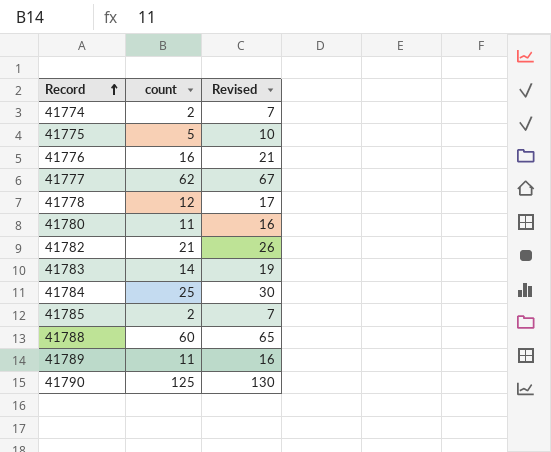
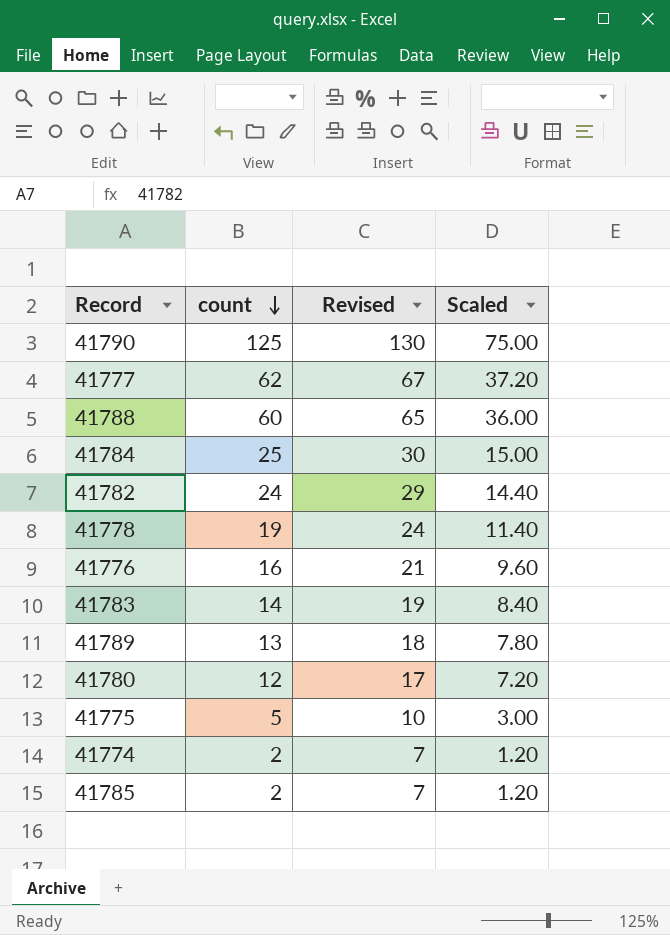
row order: Record ascending -> count descending
column Scaled | formula: none -> [count] * 0.6
41782 | count: 21 -> 24
41782 | Revised: 26 -> 29
41778 | count: 12 -> 19
41778 | Revised: 17 -> 24
41789 | count: 11 -> 13
41789 | Revised: 16 -> 18
41780 | count: 11 -> 12
41780 | Revised: 16 -> 17

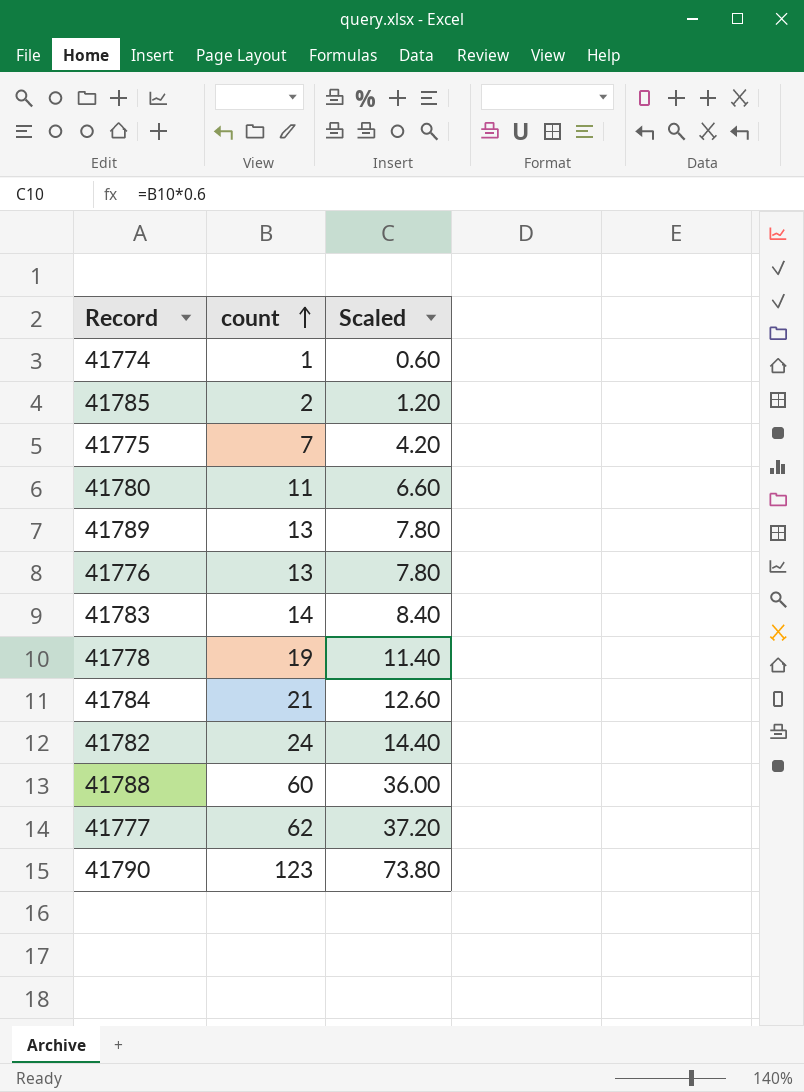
row order: count descending -> count ascending
column Revised | formula: [count] + 5 -> none
41774 | count: 2 -> 1
41774 | Scaled: 1.20 -> 0.60
41775 | count: 5 -> 7
41775 | Scaled: 3.00 -> 4.20
41780 | count: 12 -> 11
41780 | Scaled: 7.20 -> 6.60
41776 | count: 16 -> 13
41776 | Scaled: 9.60 -> 7.80
41784 | count: 25 -> 21
41784 | Scaled: 15.00 -> 12.60
41790 | count: 125 -> 123
41790 | Scaled: 75.00 -> 73.80

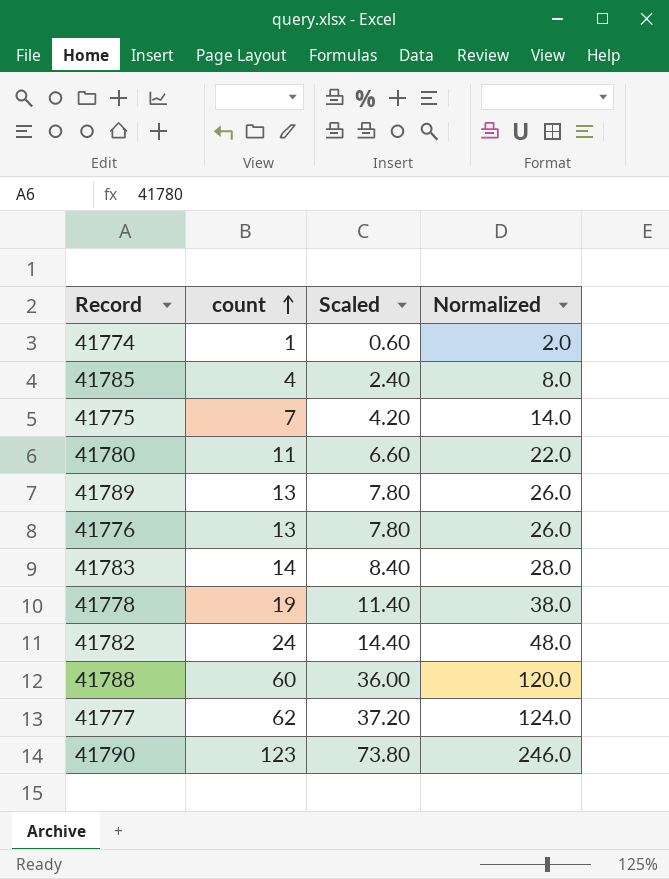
column Normalized | formula: none -> [count] * 2
row 41784: 21 | 12.60 -> none
41785 | count: 2 -> 4
41785 | Scaled: 1.20 -> 2.40

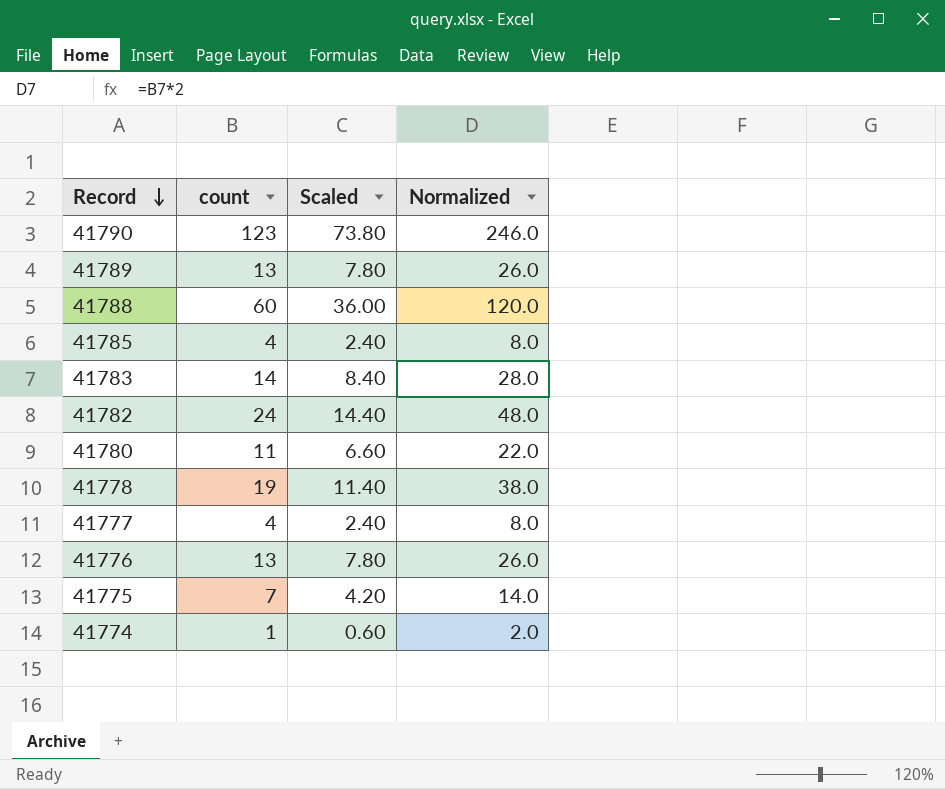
row order: count ascending -> Record descending
41777 | count: 62 -> 4
41777 | Scaled: 37.20 -> 2.40
41777 | Normalized: 124.0 -> 8.0

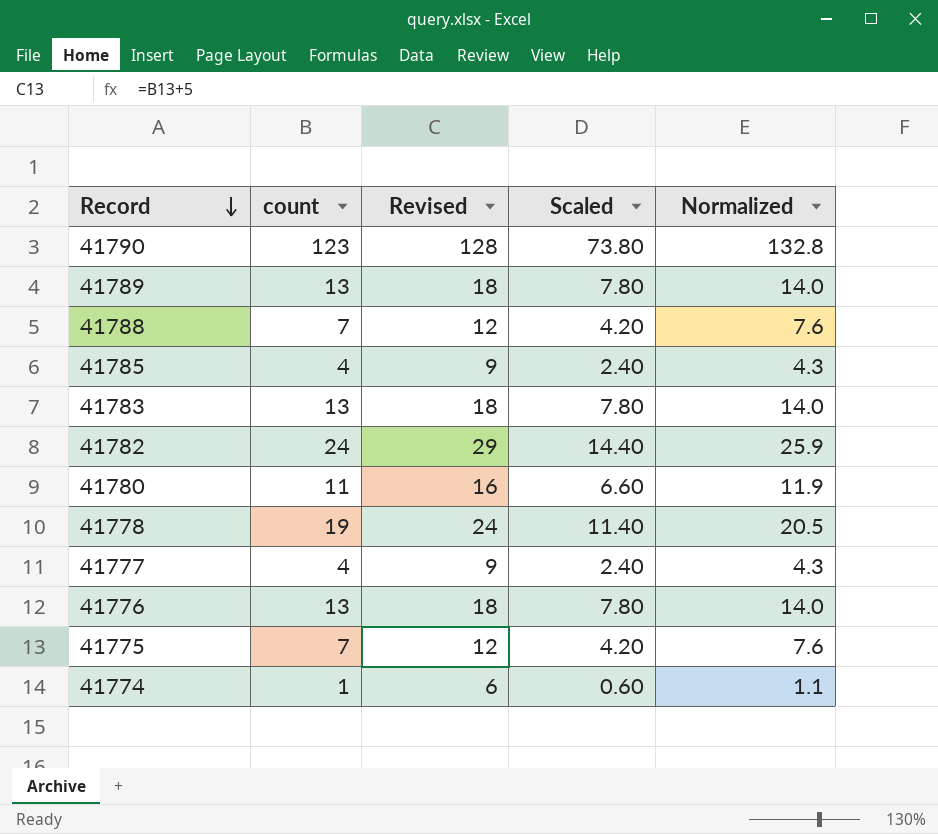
column Revised | formula: none -> [count] + 5
column Normalized | formula: [count] * 2 -> [count] * 1.08
41788 | count: 60 -> 7
41788 | Scaled: 36.00 -> 4.20
41783 | count: 14 -> 13
41783 | Scaled: 8.40 -> 7.80

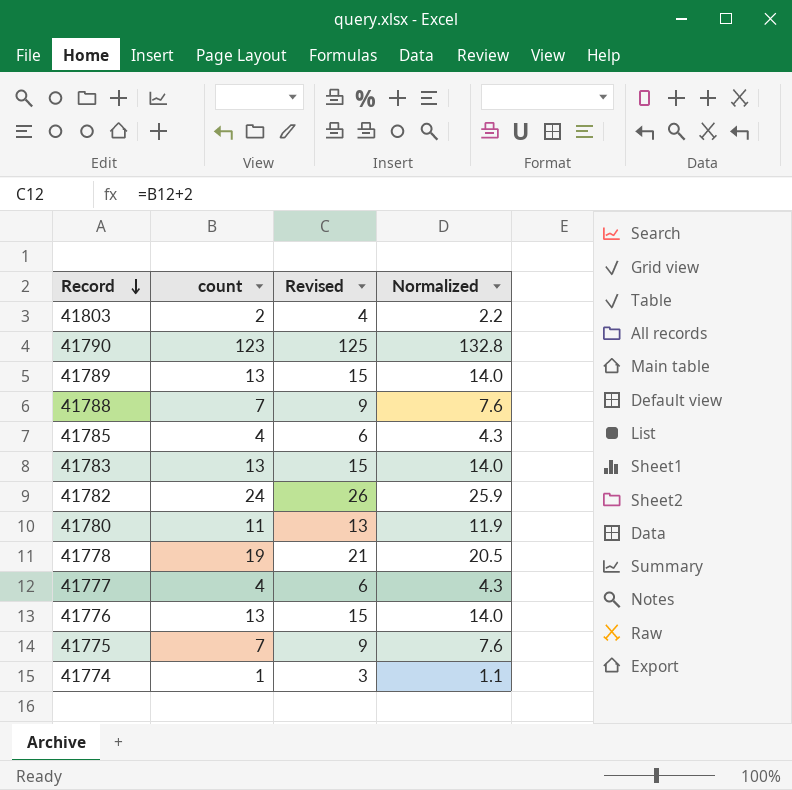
column Scaled | formula: [count] * 0.6 -> none
column Revised | formula: [count] + 5 -> [count] + 2
row 41803: none -> 2 | 4 | 2.2

